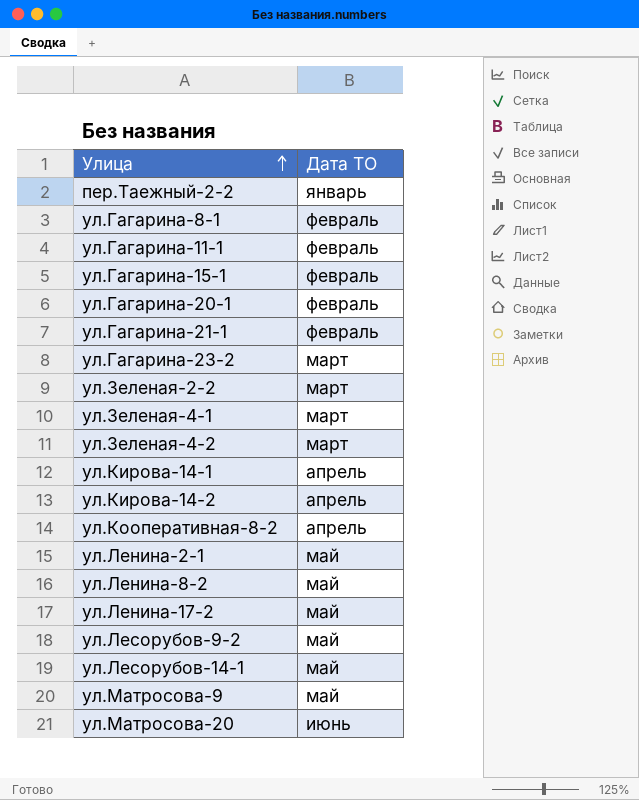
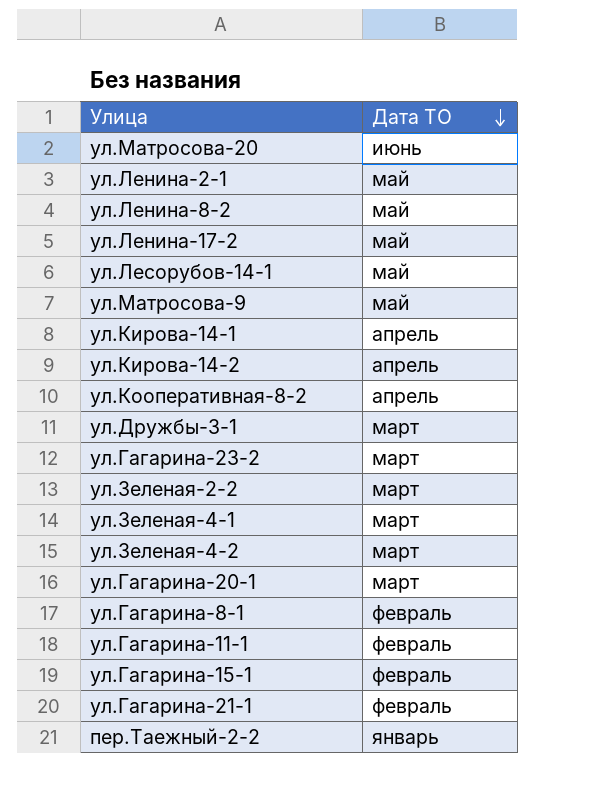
row order: Улица ascending -> Дата ТО descending
row ул.Лесорубов-9-2: май -> none
row ул.Дружбы-3-1: none -> март
ул.Гагарина-20-1 | Дата ТО: февраль -> март

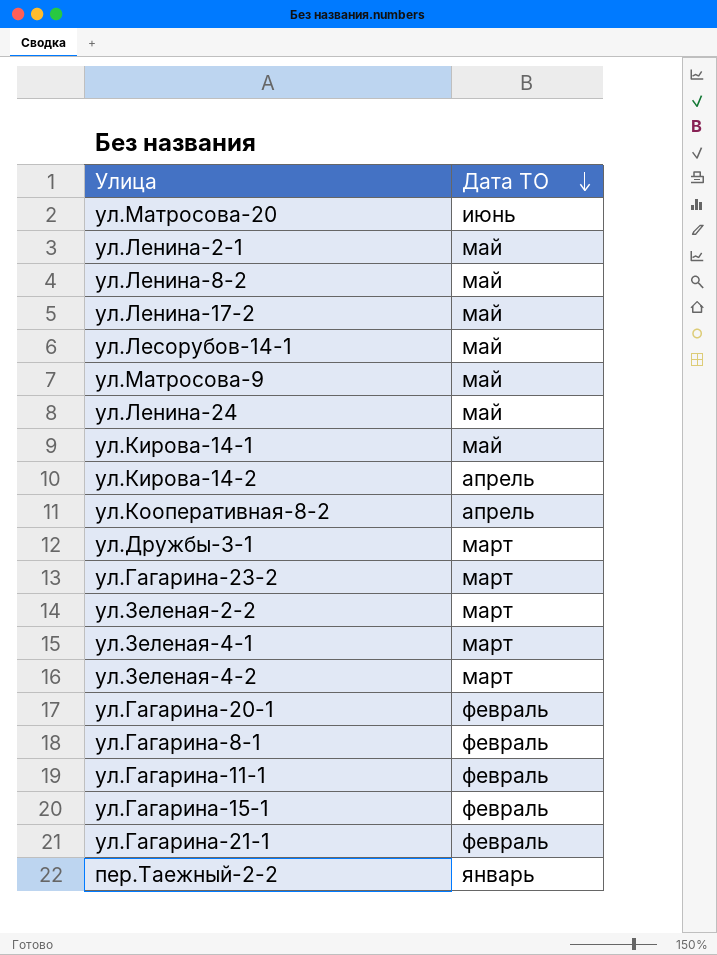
row ул.Ленина-24: none -> май
ул.Кирова-14-1 | Дата ТО: апрель -> май
ул.Гагарина-20-1 | Дата ТО: март -> февраль

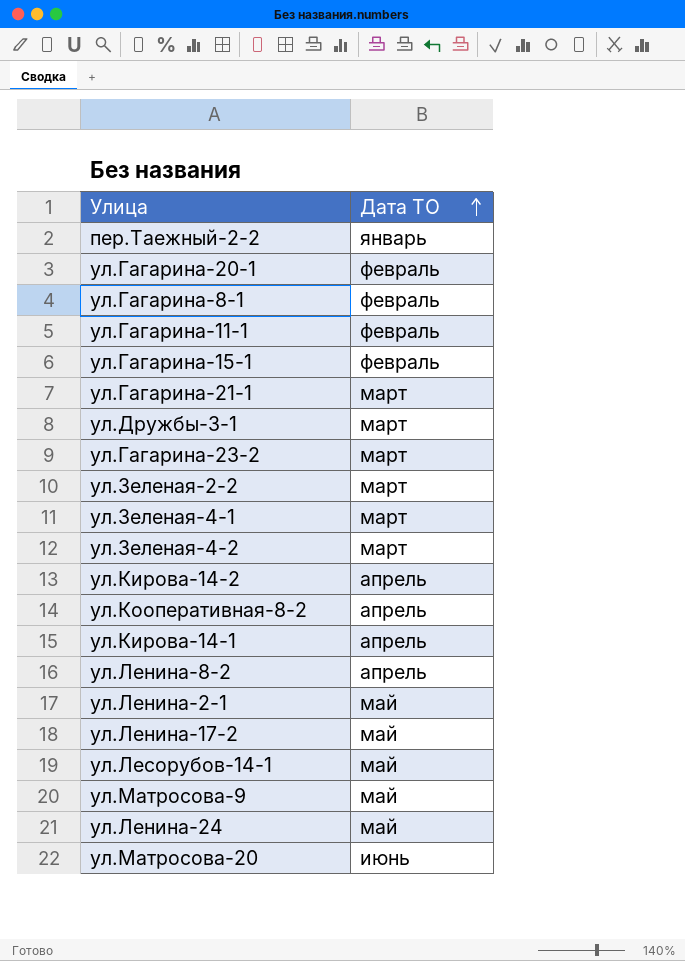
row order: Дата ТО descending -> Дата ТО ascending
ул.Гагарина-21-1 | Дата ТО: февраль -> март
ул.Кирова-14-1 | Дата ТО: май -> апрель
ул.Ленина-8-2 | Дата ТО: май -> апрель

